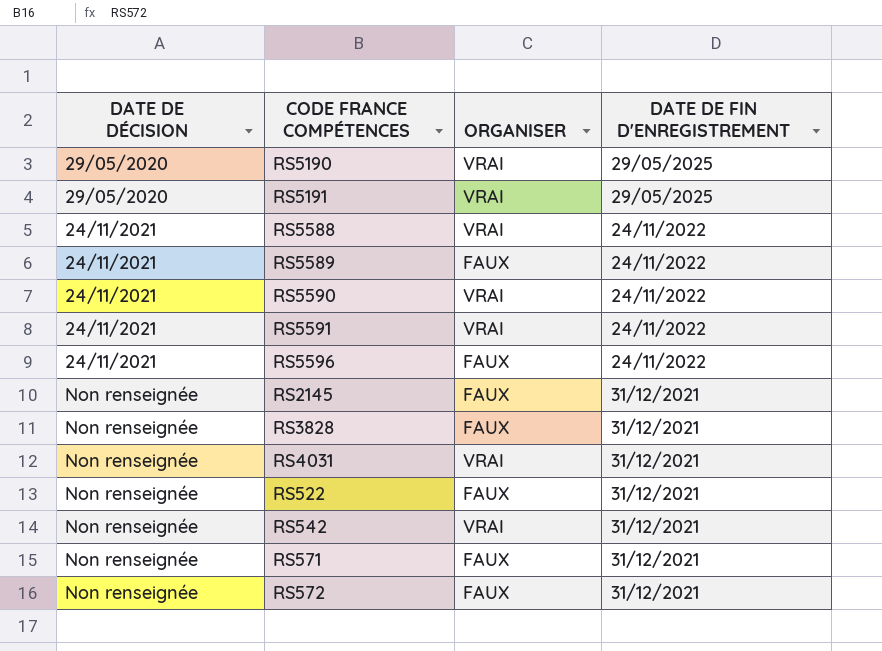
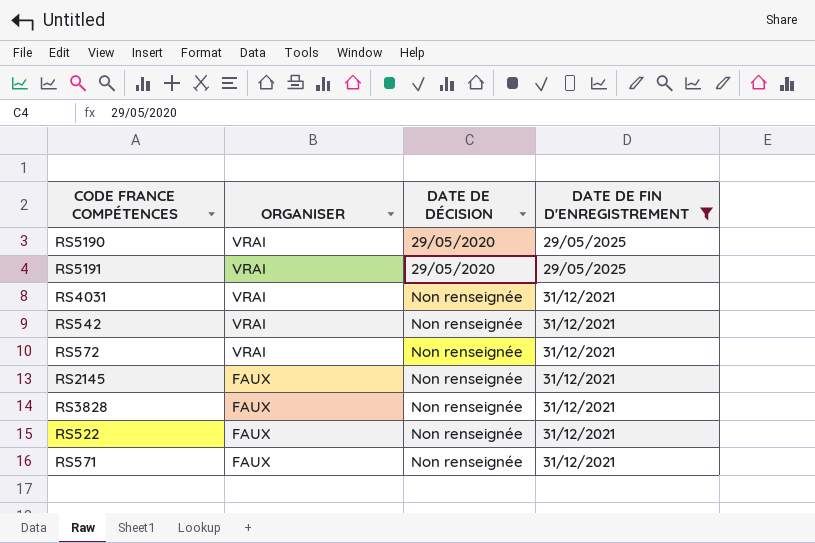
filter: none -> DATE DE FIN D'ENREGISTREMENT != 24/11/2022
row order: DATE DE FIN D'ENREGISTREMENT descending -> ORGANISER descending
column DATE DE DÉCISION | position: 1 -> 3
RS572 | ORGANISER: FAUX -> VRAI

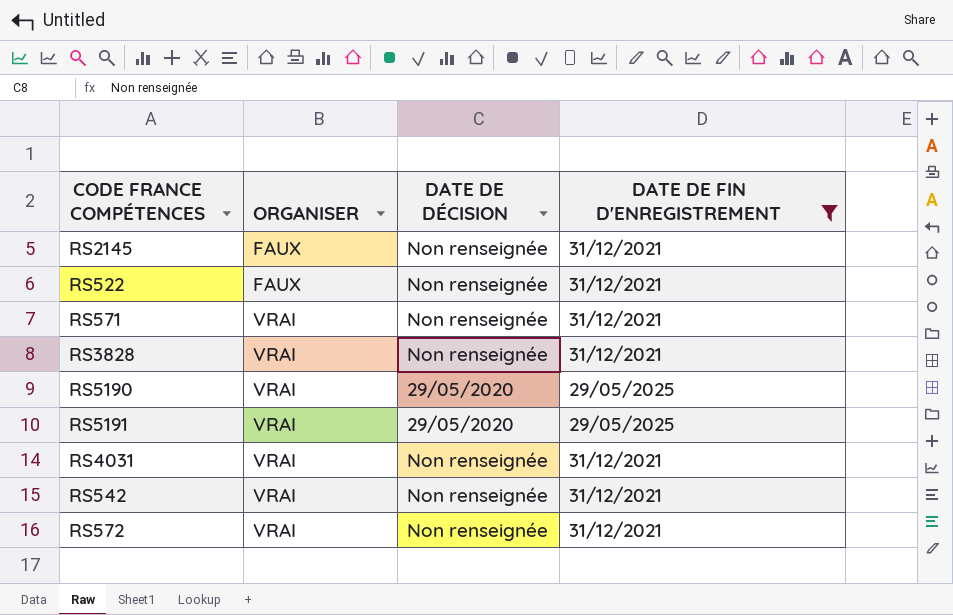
row order: ORGANISER descending -> ORGANISER ascending
RS571 | ORGANISER: FAUX -> VRAI
RS3828 | ORGANISER: FAUX -> VRAI

